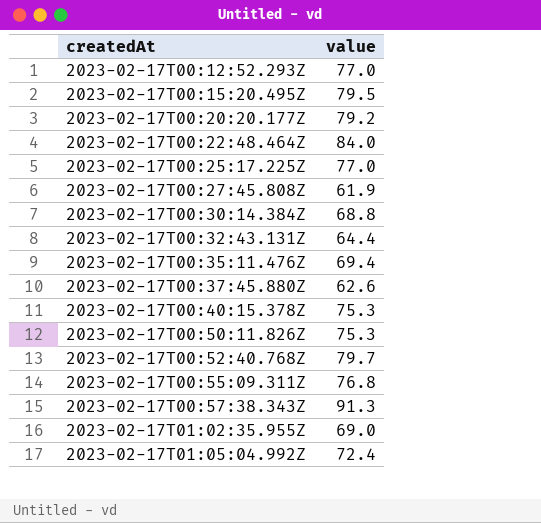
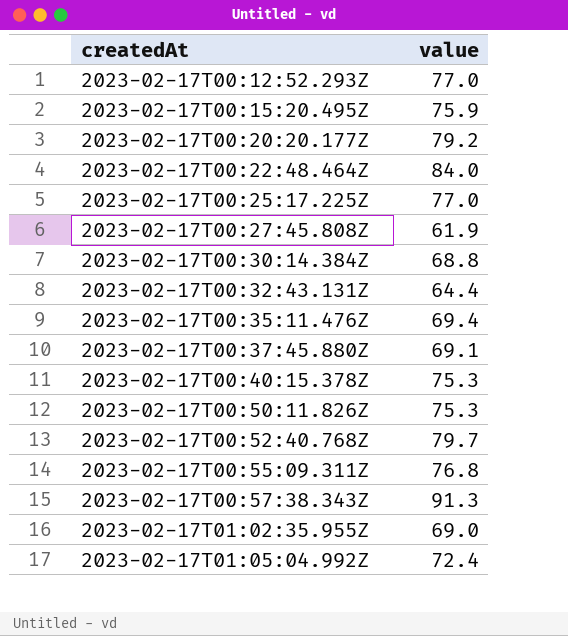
2023-02-17T00:15:20.495Z | value: 79.5 -> 75.9
2023-02-17T00:37:45.880Z | value: 62.6 -> 69.1

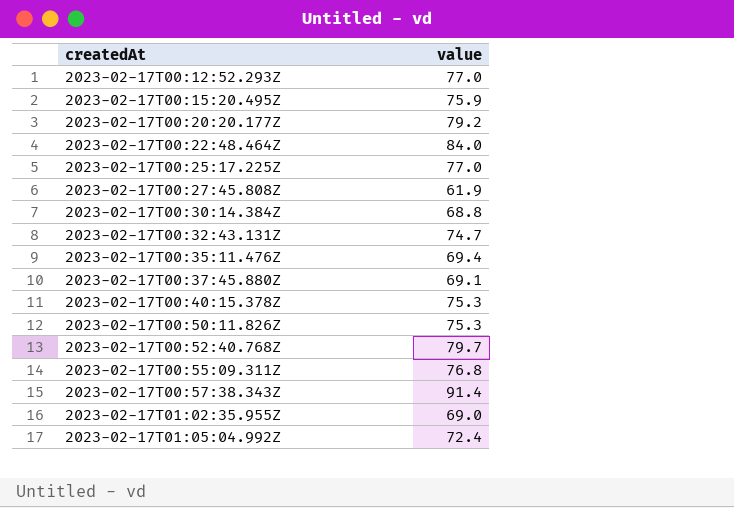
2023-02-17T00:32:43.131Z | value: 64.4 -> 74.7
2023-02-17T00:57:38.343Z | value: 91.3 -> 91.4

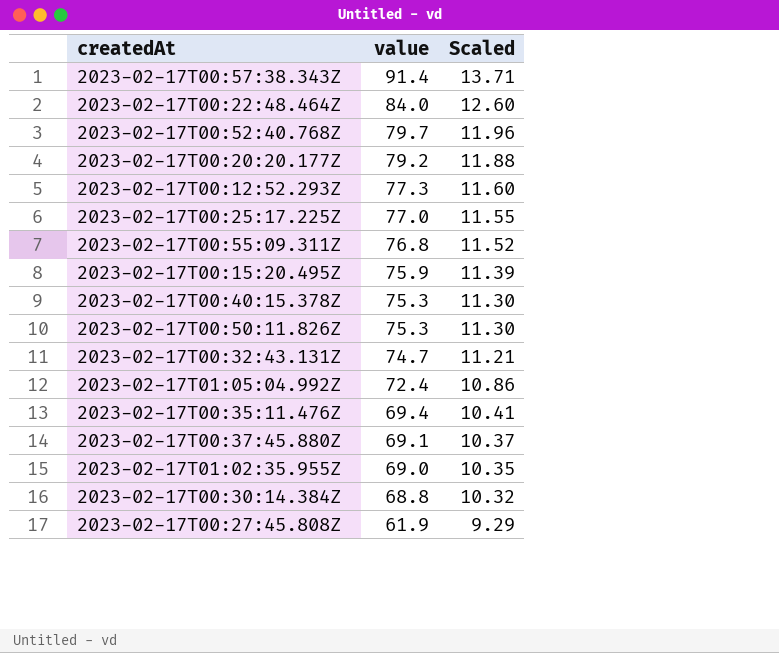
row order: createdAt ascending -> value descending
column Scaled | formula: none -> [value] * 0.15
2023-02-17T00:12:52.293Z | value: 77.0 -> 77.3

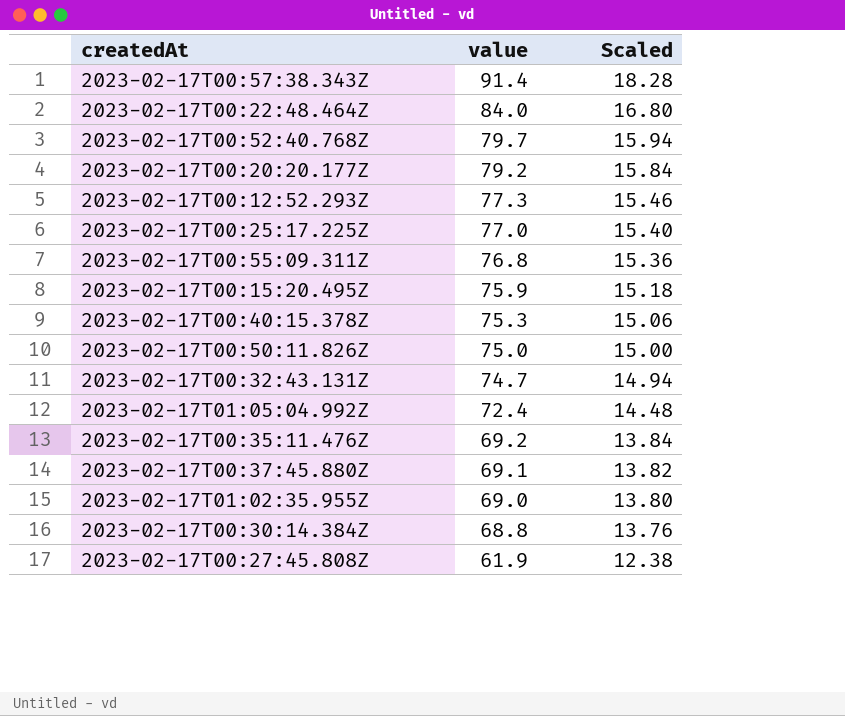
column Scaled | formula: [value] * 0.15 -> [value] * 0.2
2023-02-17T00:50:11.826Z | value: 75.3 -> 75.0
2023-02-17T00:35:11.476Z | value: 69.4 -> 69.2

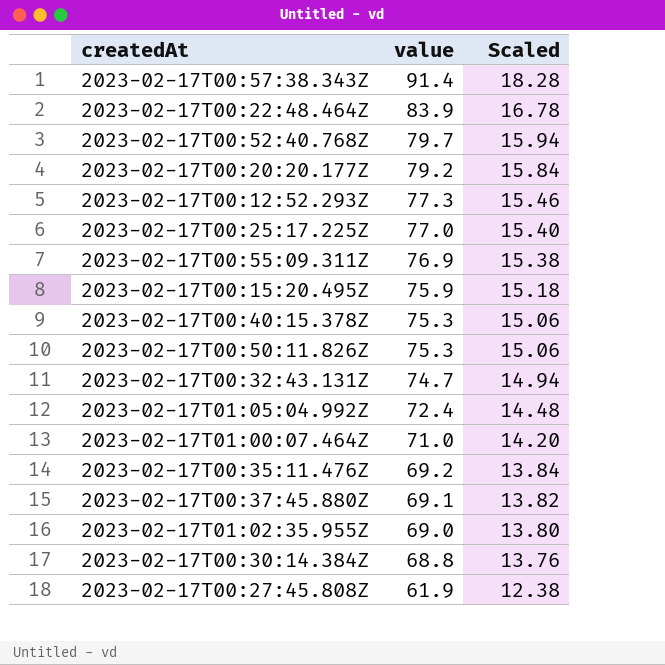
2023-02-17T00:22:48.464Z | value: 84.0 -> 83.9
2023-02-17T00:22:48.464Z | Scaled: 16.80 -> 16.78
2023-02-17T00:55:09.311Z | value: 76.8 -> 76.9
2023-02-17T00:55:09.311Z | Scaled: 15.36 -> 15.38
2023-02-17T00:50:11.826Z | value: 75.0 -> 75.3
2023-02-17T00:50:11.826Z | Scaled: 15.00 -> 15.06
row 2023-02-17T01:00:07.464Z: none -> 71.0 | 14.20

